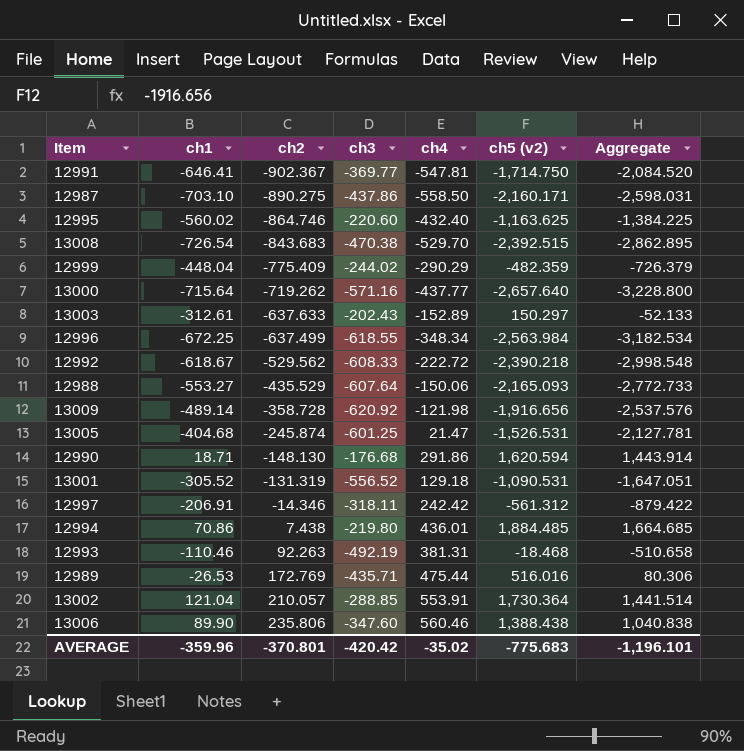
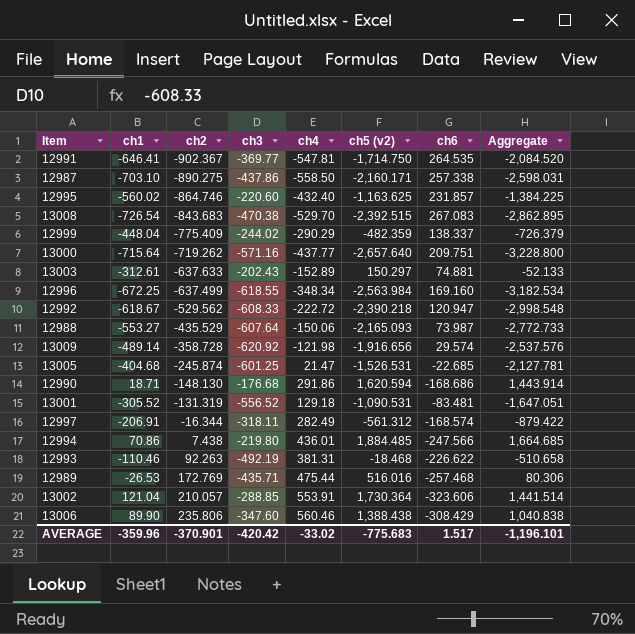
column ch6 | position: none -> 7
12997 | ch2: -14.346 -> -16.344
12997 | ch4: 242.42 -> 282.49
AVERAGE | ch2: -370.801 -> -370.901
AVERAGE | ch4: -35.02 -> -33.02

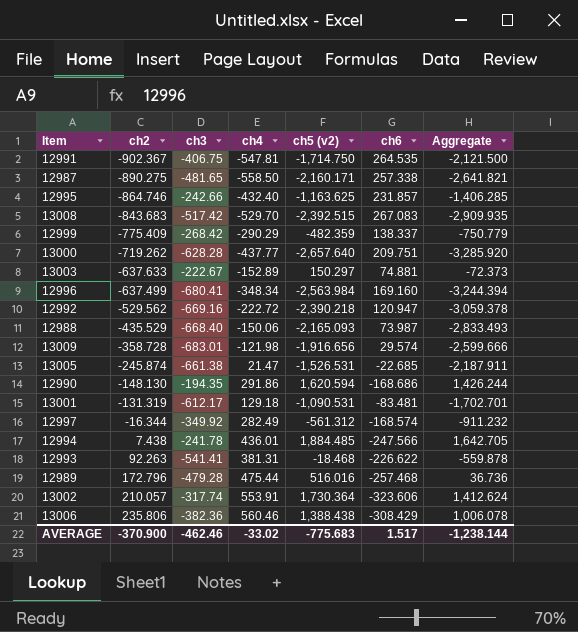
column ch1 | position: 2 -> none
12991 | ch3: -369.77 -> -406.75
12991 | Aggregate: -2,084.520 -> -2,121.500
12987 | ch3: -437.86 -> -481.65
12987 | Aggregate: -2,598.031 -> -2,641.821
12995 | ch3: -220.60 -> -242.66
12995 | Aggregate: -1,384.225 -> -1,406.285
13008 | ch3: -470.38 -> -517.42
13008 | Aggregate: -2,862.895 -> -2,909.935
12999 | ch3: -244.02 -> -268.42
12999 | Aggregate: -726.379 -> -750.779
13000 | ch3: -571.16 -> -628.28
13000 | Aggregate: -3,228.800 -> -3,285.920
13003 | ch3: -202.43 -> -222.67
13003 | Aggregate: -52.133 -> -72.373
12996 | ch3: -618.55 -> -680.41
12996 | Aggregate: -3,182.534 -> -3,244.394
12992 | ch3: -608.33 -> -669.16
12992 | Aggregate: -2,998.548 -> -3,059.378
12988 | ch3: -607.64 -> -668.40
12988 | Aggregate: -2,772.733 -> -2,833.493
13009 | ch3: -620.92 -> -683.01
13009 | Aggregate: -2,537.576 -> -2,599.666
13005 | ch3: -601.25 -> -661.38
13005 | Aggregate: -2,127.781 -> -2,187.911
12990 | ch3: -176.68 -> -194.35
12990 | Aggregate: 1,443.914 -> 1,426.244
13001 | ch3: -556.52 -> -612.17
13001 | Aggregate: -1,647.051 -> -1,702.701
12997 | ch3: -318.11 -> -349.92
12997 | Aggregate: -879.422 -> -911.232
12994 | ch3: -219.80 -> -241.78
12994 | Aggregate: 1,664.685 -> 1,642.705
12993 | ch3: -492.19 -> -541.41
12993 | Aggregate: -510.658 -> -559.878
12989 | ch2: 172.769 -> 172.796
12989 | ch3: -435.71 -> -479.28
12989 | Aggregate: 80.306 -> 36.736
13002 | ch3: -288.85 -> -317.74
13002 | Aggregate: 1,441.514 -> 1,412.624
13006 | ch3: -347.60 -> -382.36
13006 | Aggregate: 1,040.838 -> 1,006.078
AVERAGE | ch2: -370.901 -> -370.900
AVERAGE | ch3: -420.42 -> -462.46
AVERAGE | Aggregate: -1,196.101 -> -1,238.144

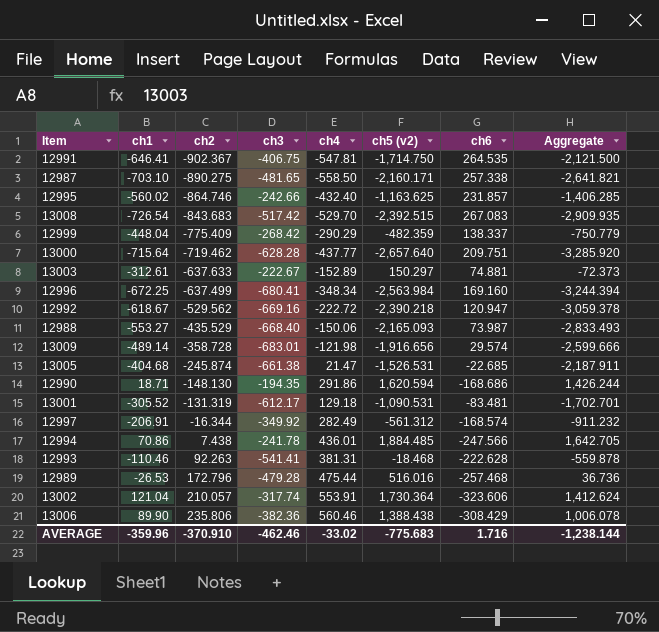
column ch1 | position: none -> 2
13000 | ch2: -719.262 -> -719.462
12993 | ch6: -226.622 -> -222.628
AVERAGE | ch2: -370.900 -> -370.910
AVERAGE | ch6: 1.517 -> 1.716

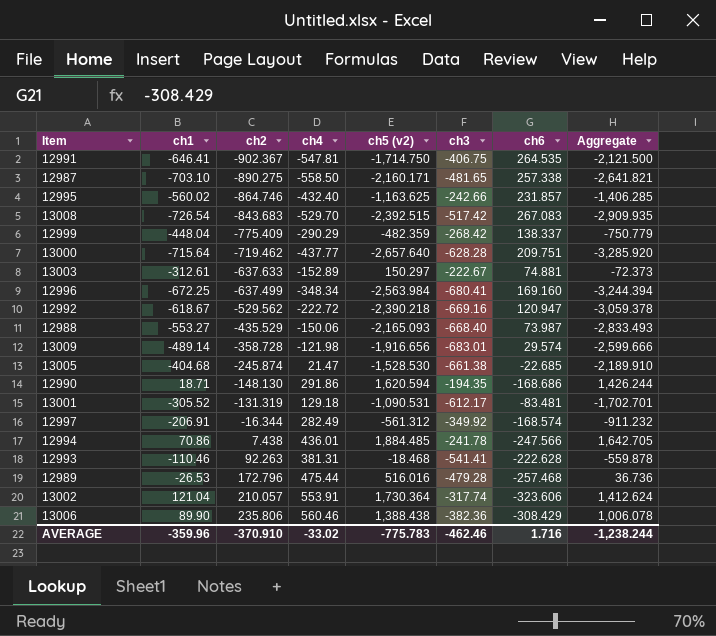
column ch3 | position: 4 -> 6
13005 | ch5 (v2): -1,526.531 -> -1,528.530
13005 | Aggregate: -2,187.911 -> -2,189.910
AVERAGE | ch5 (v2): -775.683 -> -775.783
AVERAGE | Aggregate: -1,238.144 -> -1,238.244

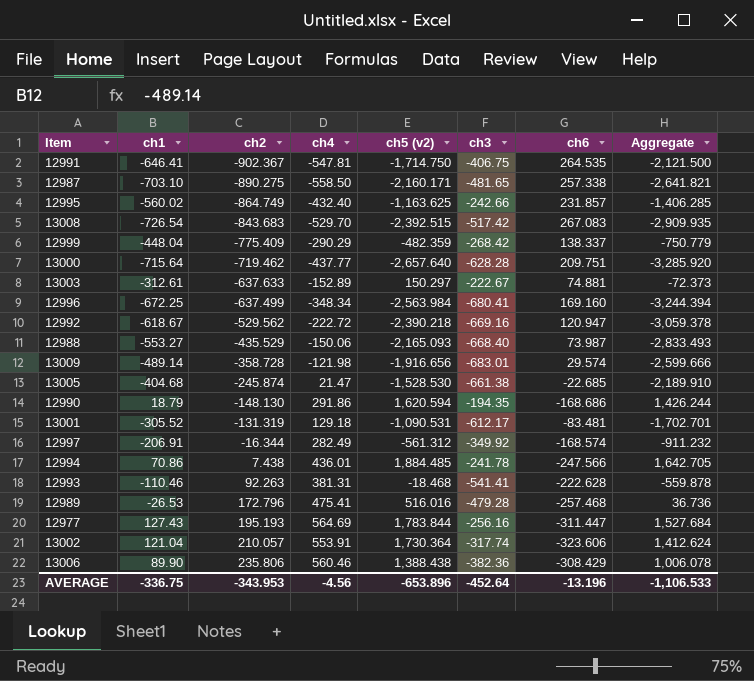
12995 | ch2: -864.746 -> -864.749
12990 | ch1: 18.71 -> 18.79
12989 | ch4: 475.44 -> 475.41
row 12977: none -> 127.43 | 195.193 | 564.69 | 1,783.844 | -256.16 | -311.447 | 1,527.684
AVERAGE | ch1: -359.96 -> -336.75
AVERAGE | ch2: -370.910 -> -343.953
AVERAGE | ch4: -33.02 -> -4.56
AVERAGE | ch5 (v2): -775.783 -> -653.896
AVERAGE | ch3: -462.46 -> -452.64
AVERAGE | ch6: 1.716 -> -13.196
AVERAGE | Aggregate: -1,238.244 -> -1,106.533

